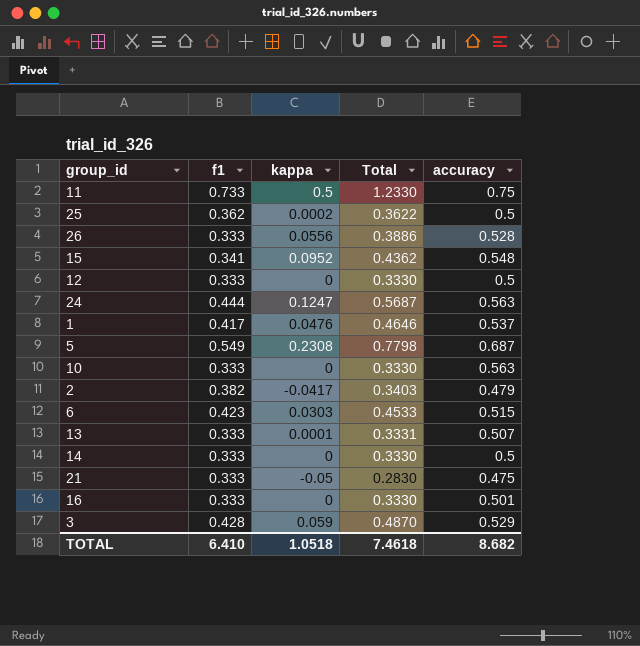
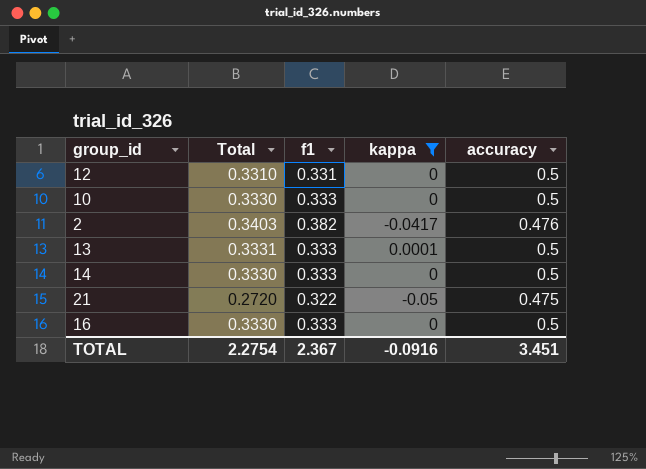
filter: none -> kappa <= 0.0001
column Total | position: 4 -> 2
12 | Total: 0.3330 -> 0.3310
12 | f1: 0.333 -> 0.331
10 | accuracy: 0.563 -> 0.5
2 | accuracy: 0.479 -> 0.476
13 | accuracy: 0.507 -> 0.5
21 | Total: 0.2830 -> 0.2720
21 | f1: 0.333 -> 0.322
16 | accuracy: 0.501 -> 0.5
TOTAL | Total: 7.4618 -> 2.2754
TOTAL | f1: 6.410 -> 2.367
TOTAL | kappa: 1.0518 -> -0.0916
TOTAL | accuracy: 8.682 -> 3.451

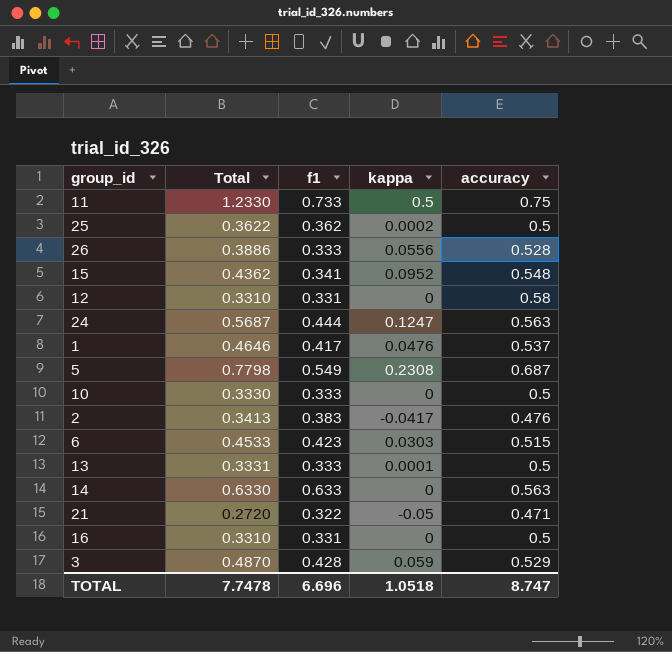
filter: kappa <= 0.0001 -> none
12 | accuracy: 0.5 -> 0.58
2 | Total: 0.3403 -> 0.3413
2 | f1: 0.382 -> 0.383
14 | Total: 0.3330 -> 0.6330
14 | f1: 0.333 -> 0.633
14 | accuracy: 0.5 -> 0.563
21 | accuracy: 0.475 -> 0.471
16 | Total: 0.3330 -> 0.3310
16 | f1: 0.333 -> 0.331
TOTAL | Total: 2.2754 -> 7.7478
TOTAL | f1: 2.367 -> 6.696
TOTAL | kappa: -0.0916 -> 1.0518
TOTAL | accuracy: 3.451 -> 8.747

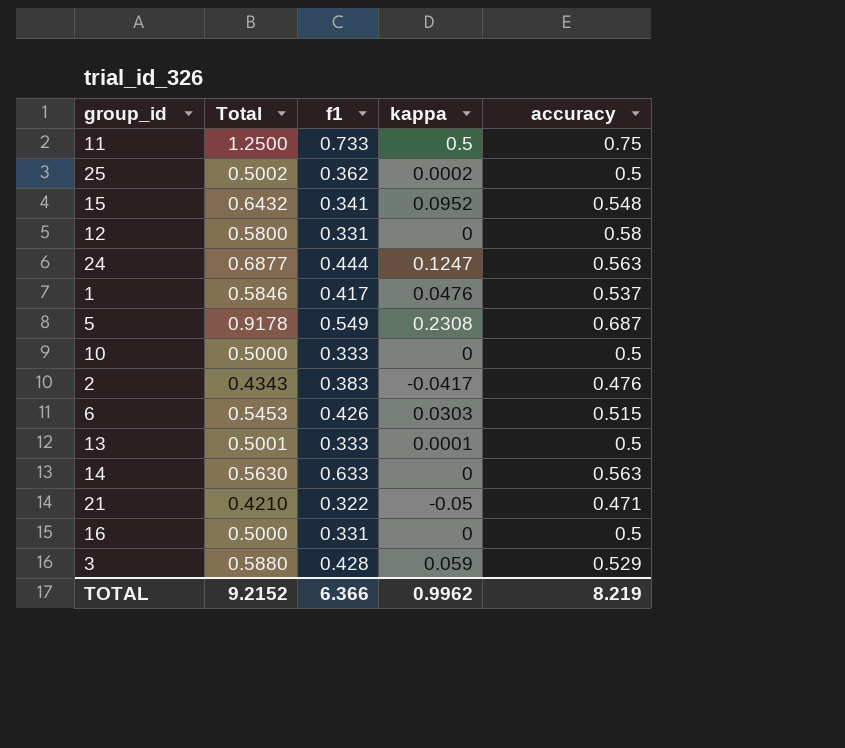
column Total | formula: [f1] + [kappa] -> [kappa] + [accuracy]
row 26: 0.3886 | 0.333 | 0.0556 | 0.528 -> none
6 | f1: 0.423 -> 0.426
TOTAL | Total: 7.7478 -> 9.2152
TOTAL | f1: 6.696 -> 6.366
TOTAL | kappa: 1.0518 -> 0.9962
TOTAL | accuracy: 8.747 -> 8.219

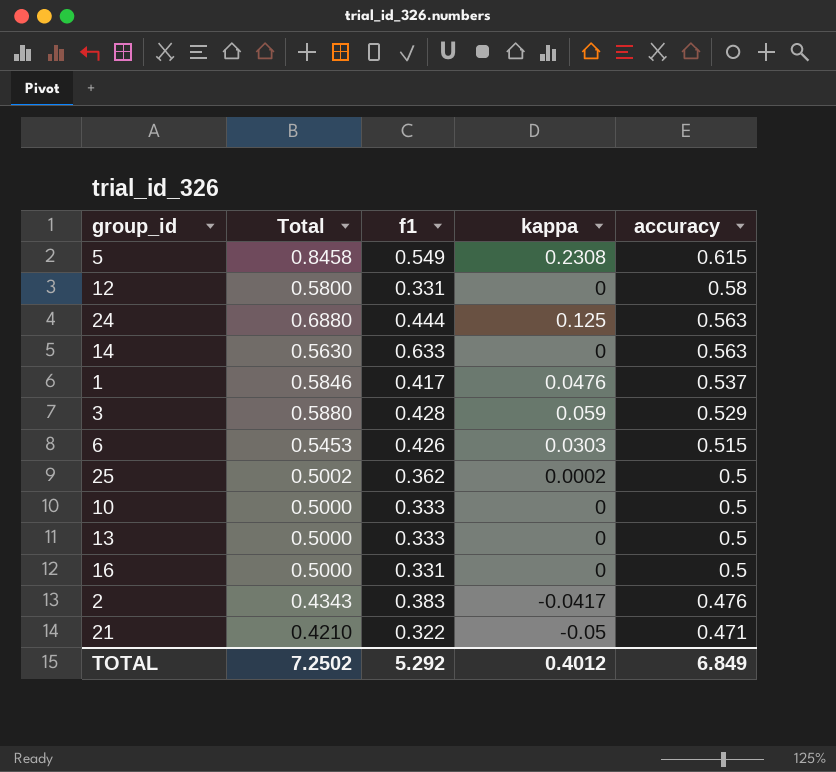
row order: none -> accuracy descending
row 11: 1.2500 | 0.733 | 0.5 | 0.75 -> none
row 15: 0.6432 | 0.341 | 0.0952 | 0.548 -> none
5 | Total: 0.9178 -> 0.8458
5 | accuracy: 0.687 -> 0.615
24 | Total: 0.6877 -> 0.6880
24 | kappa: 0.1247 -> 0.125
13 | Total: 0.5001 -> 0.5000
13 | kappa: 0.0001 -> 0
TOTAL | Total: 9.2152 -> 7.2502
TOTAL | f1: 6.366 -> 5.292
TOTAL | kappa: 0.9962 -> 0.4012
TOTAL | accuracy: 8.219 -> 6.849

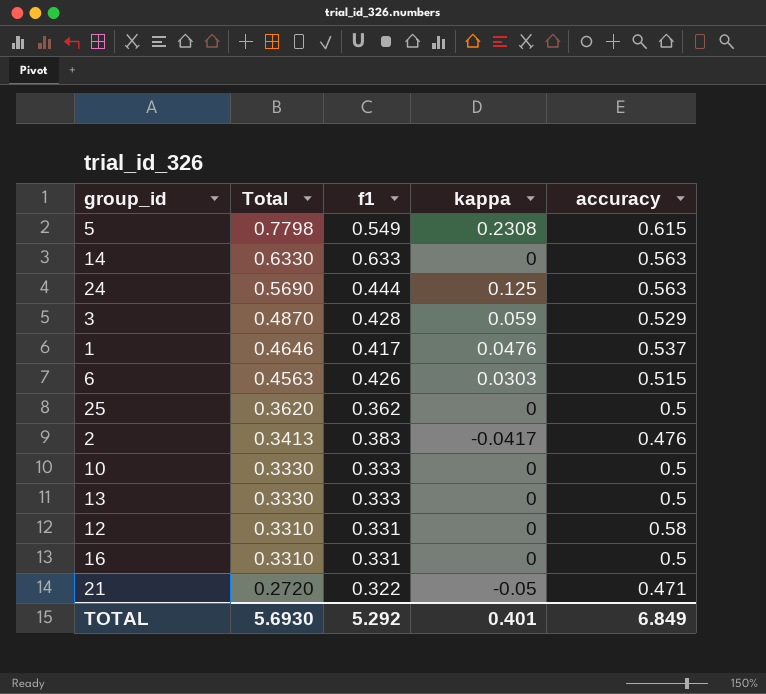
row order: accuracy descending -> Total descending
column Total | formula: [kappa] + [accuracy] -> [f1] + [kappa]
25 | kappa: 0.0002 -> 0
TOTAL | Total: 7.2502 -> 5.6930
TOTAL | kappa: 0.4012 -> 0.401

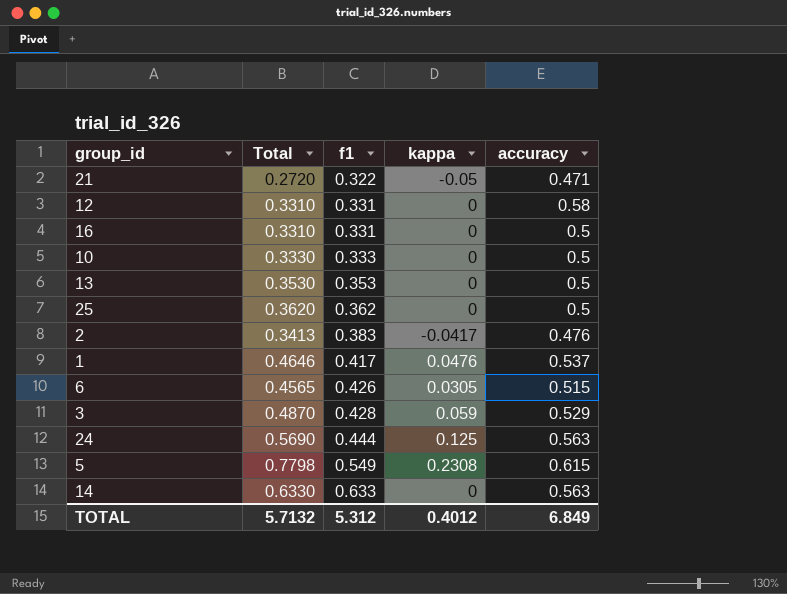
row order: Total descending -> f1 ascending
13 | Total: 0.3330 -> 0.3530
13 | f1: 0.333 -> 0.353
6 | Total: 0.4563 -> 0.4565
6 | kappa: 0.0303 -> 0.0305
TOTAL | Total: 5.6930 -> 5.7132
TOTAL | f1: 5.292 -> 5.312
TOTAL | kappa: 0.401 -> 0.4012

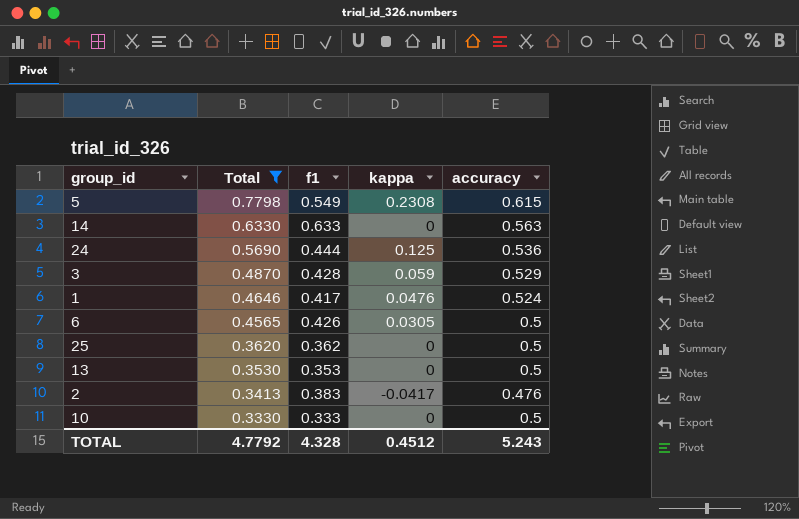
filter: none -> Total >= 0.3330
row order: f1 ascending -> Total descending
24 | accuracy: 0.563 -> 0.536
1 | accuracy: 0.537 -> 0.524
6 | accuracy: 0.515 -> 0.5
TOTAL | Total: 5.7132 -> 4.7792
TOTAL | f1: 5.312 -> 4.328
TOTAL | kappa: 0.4012 -> 0.4512
TOTAL | accuracy: 6.849 -> 5.243

